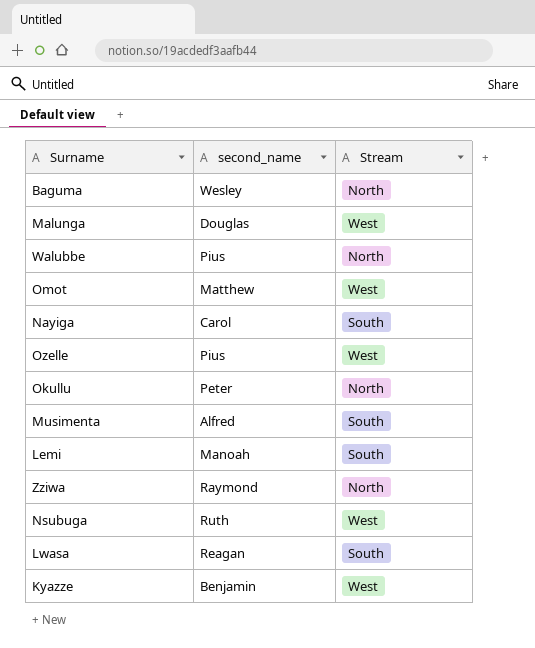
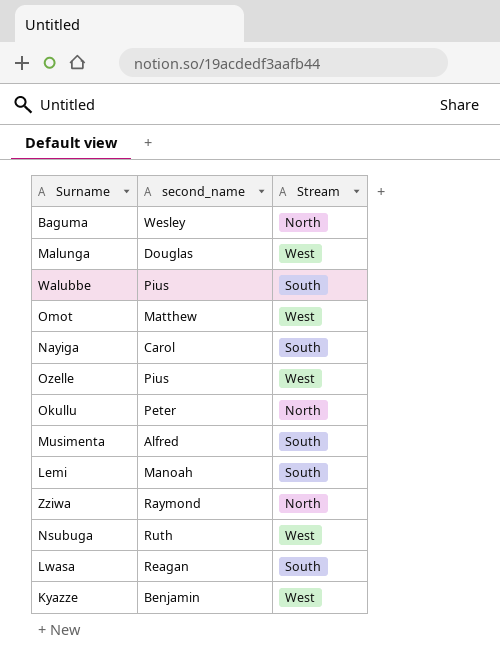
Walubbe | Stream: North -> South

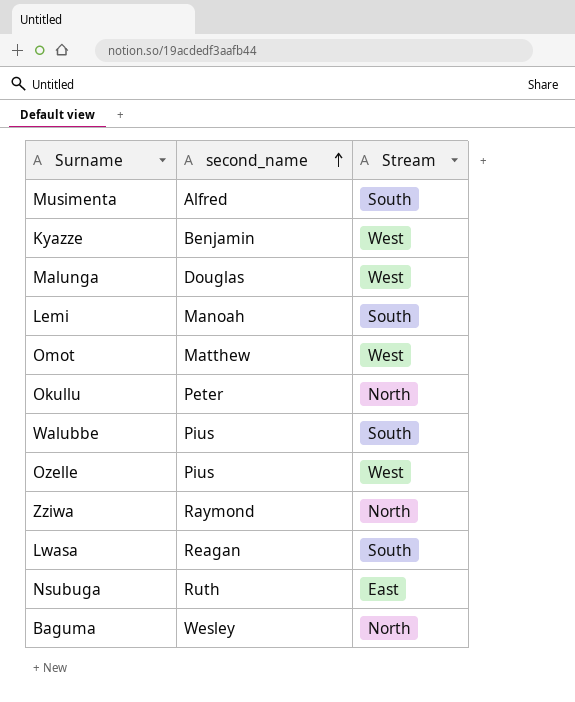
row order: none -> second_name ascending
row Nayiga: Carol | South -> none
Nsubuga | Stream: West -> East

